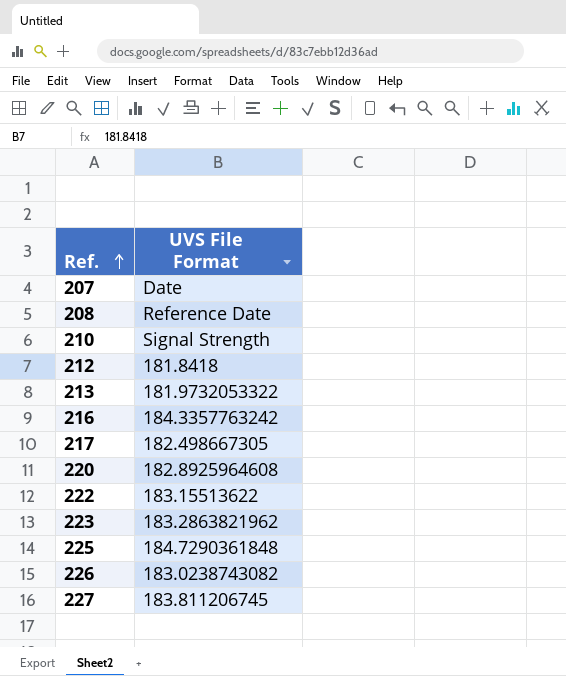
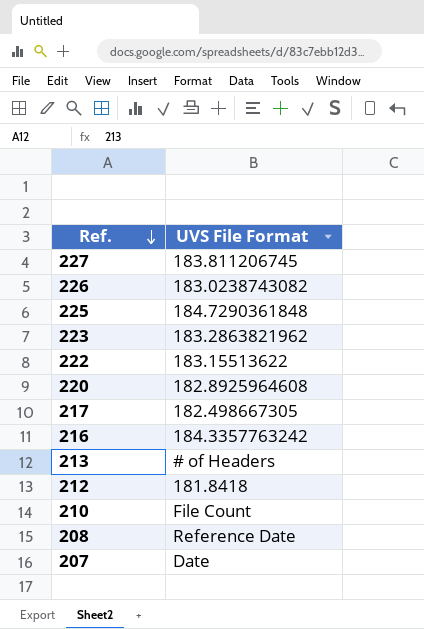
row order: Ref. ascending -> Ref. descending
213 | UVS File Format: 181.9732053322 -> # of Headers
210 | UVS File Format: Signal Strength -> File Count

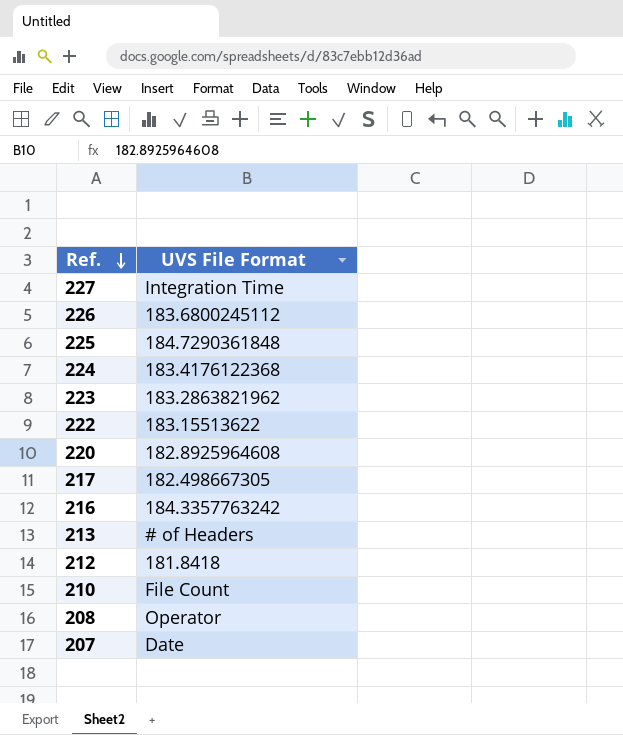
227 | UVS File Format: 183.811206745 -> Integration Time
226 | UVS File Format: 183.0238743082 -> 183.6800245112
row 224: none -> 183.4176122368
208 | UVS File Format: Reference Date -> Operator

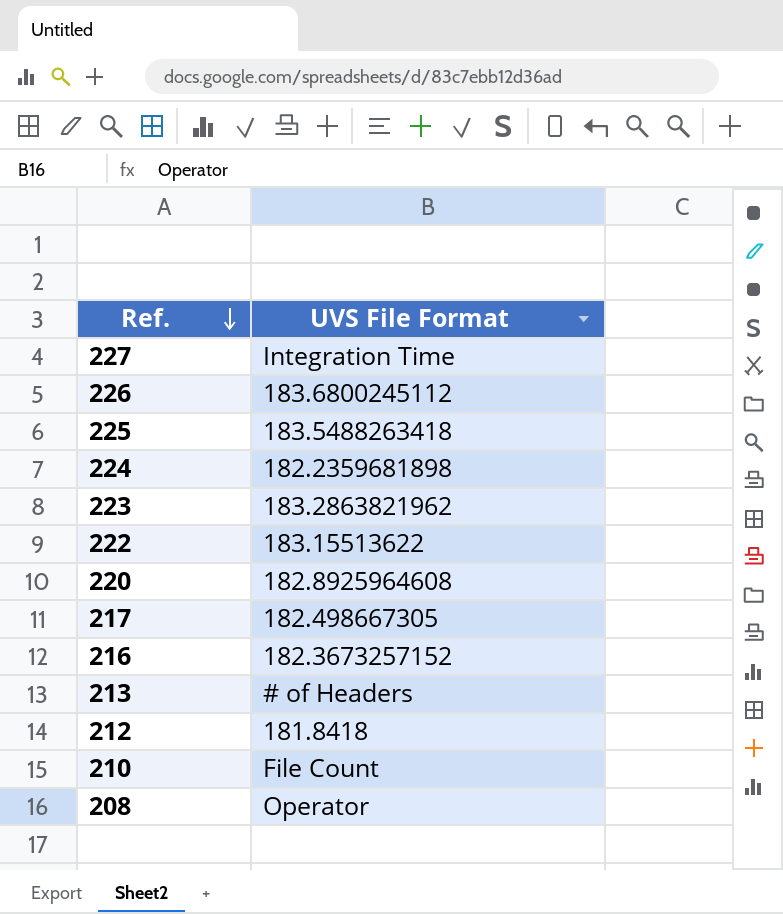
row 207: Date -> none
225 | UVS File Format: 184.7290361848 -> 183.5488263418
224 | UVS File Format: 183.4176122368 -> 182.2359681898
216 | UVS File Format: 184.3357763242 -> 182.3673257152

